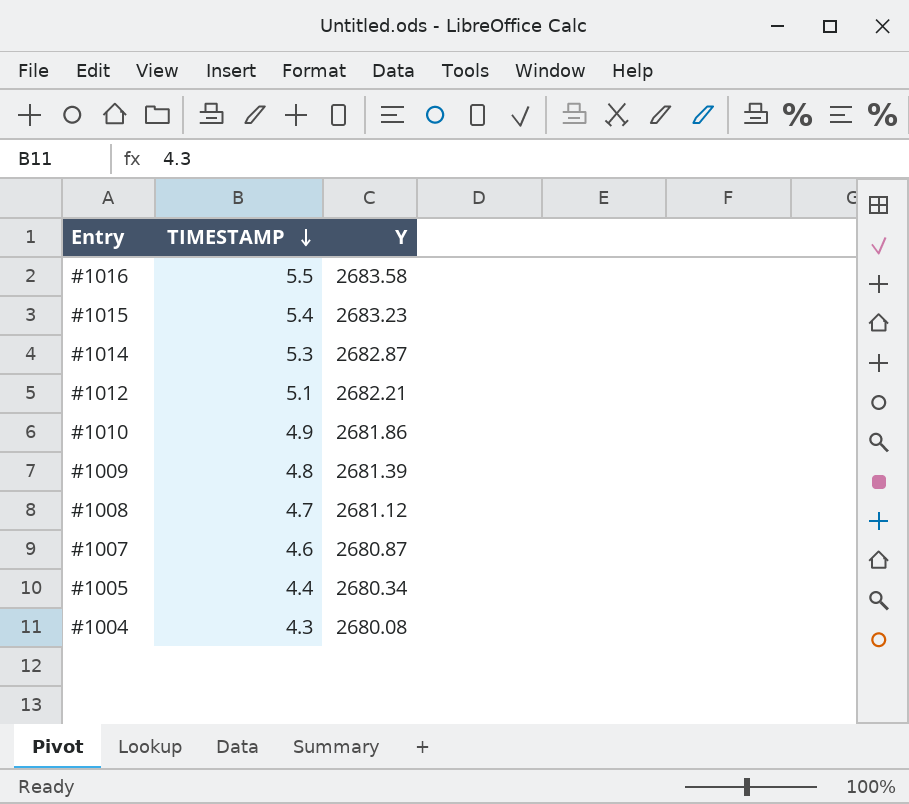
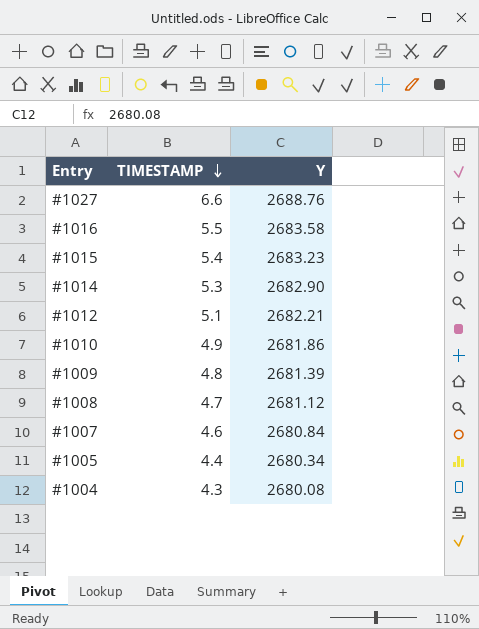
row #1027: none -> 6.6 | 2688.76
#1014 | Y: 2682.87 -> 2682.90
#1007 | Y: 2680.87 -> 2680.84

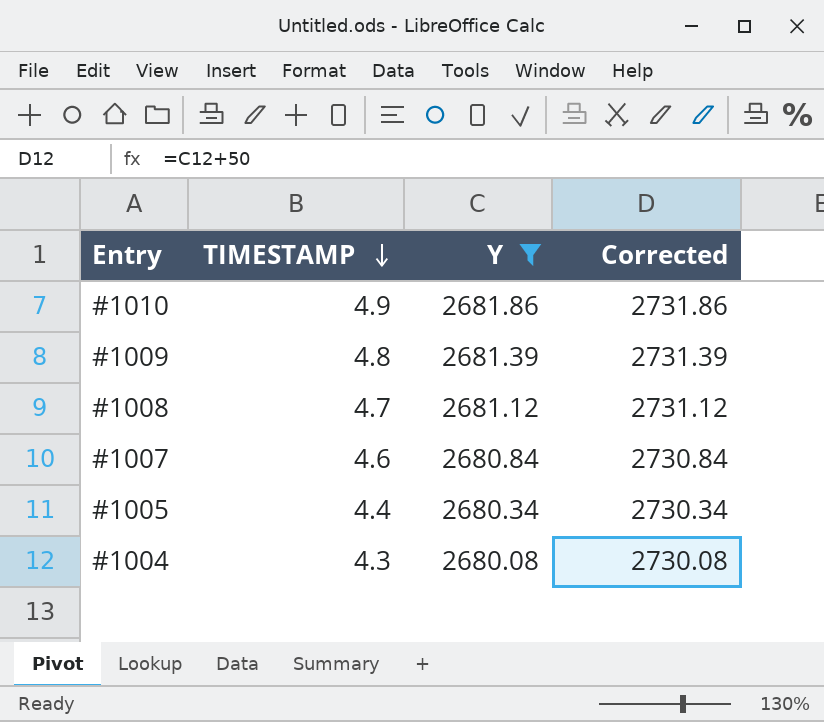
filter: none -> Y <= 2681.86
column Corrected | formula: none -> [Y] + 50

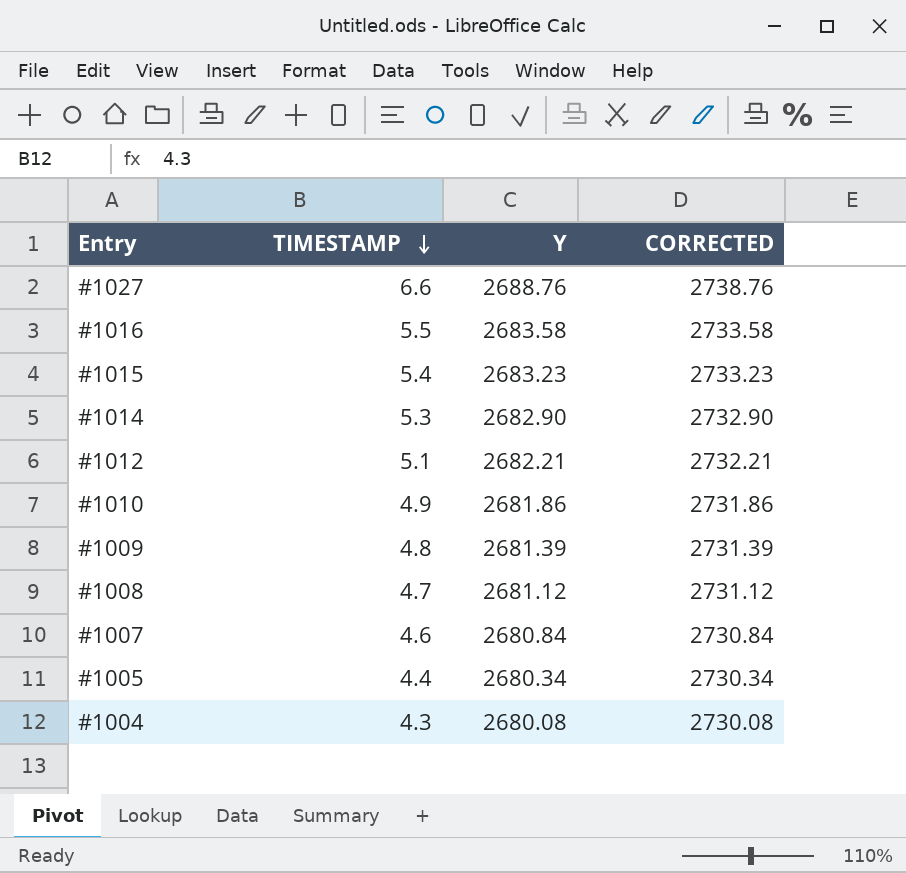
filter: Y <= 2681.86 -> none
column name: Corrected -> CORRECTED

